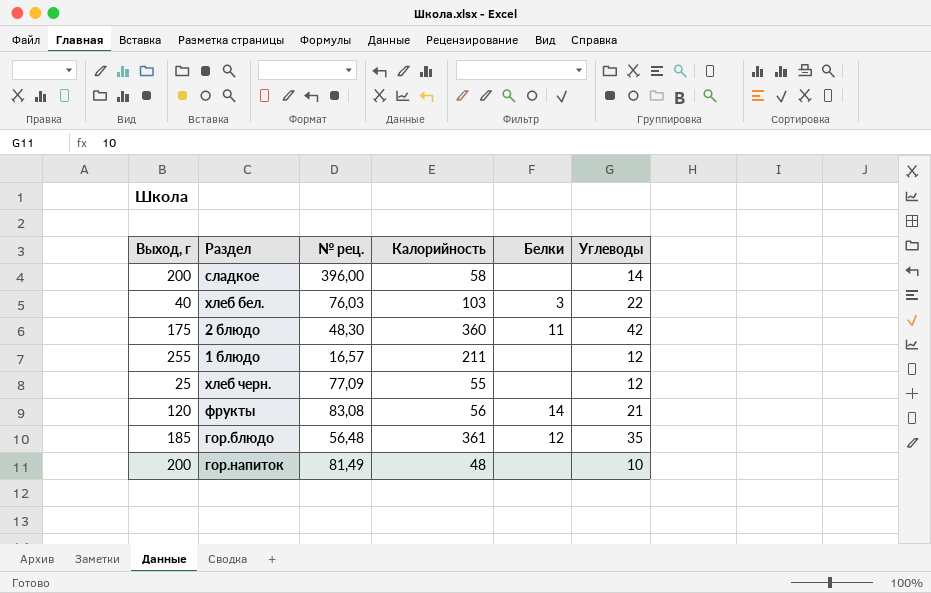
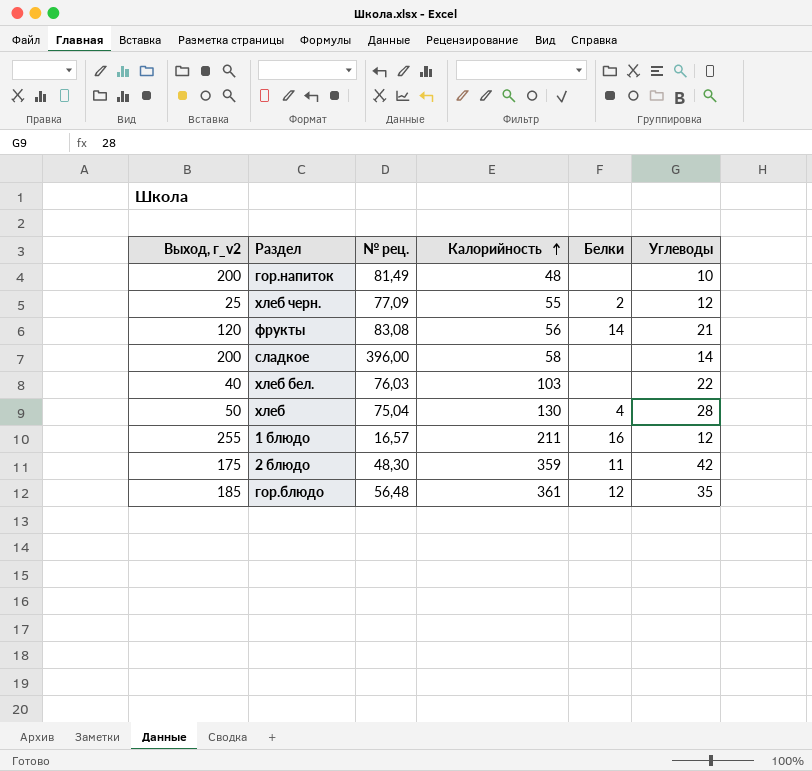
row order: none -> Калорийность ascending
column name: Выход, г -> Выход, г_v2
хлеб черн. | Белки: none -> 2
хлеб бел. | Белки: 3 -> none
row хлеб: none -> 50 | 75,04 | 130 | 4 | 28
1 блюдо | Белки: none -> 16
2 блюдо | Калорийность: 360 -> 359

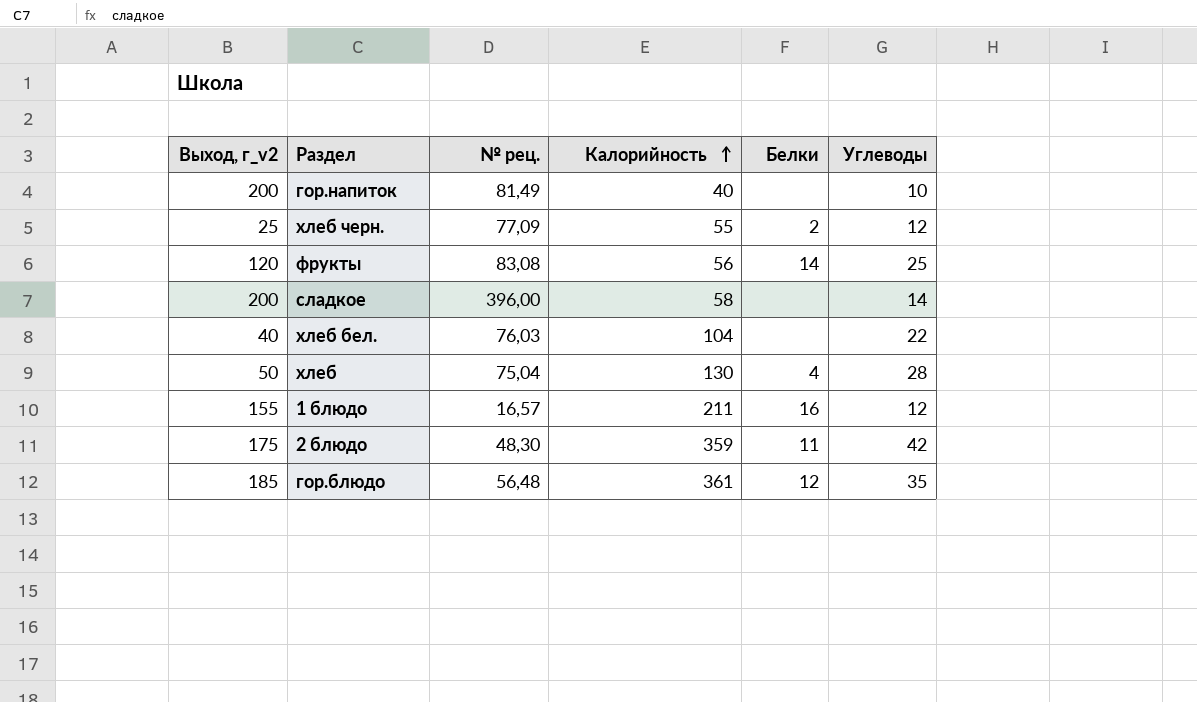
гор.напиток | Калорийность: 48 -> 40
фрукты | Углеводы: 21 -> 25
хлеб бел. | Калорийность: 103 -> 104
1 блюдо | Выход, г_v2: 255 -> 155

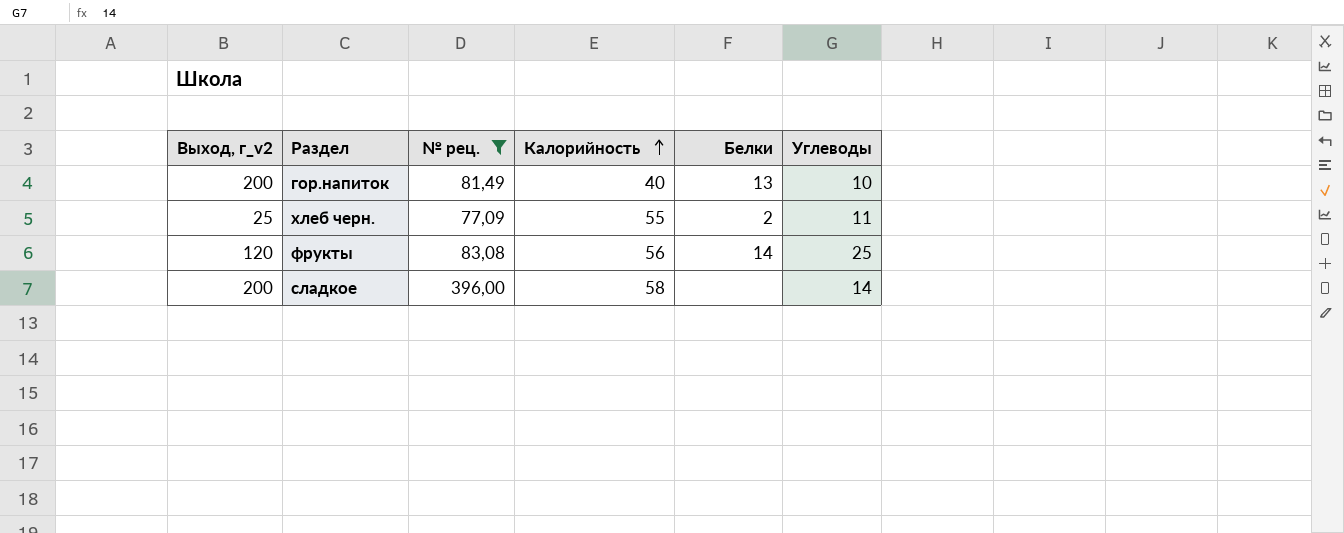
filter: none -> № рец. >= 77,09
гор.напиток | Белки: none -> 13
хлеб черн. | Углеводы: 12 -> 11

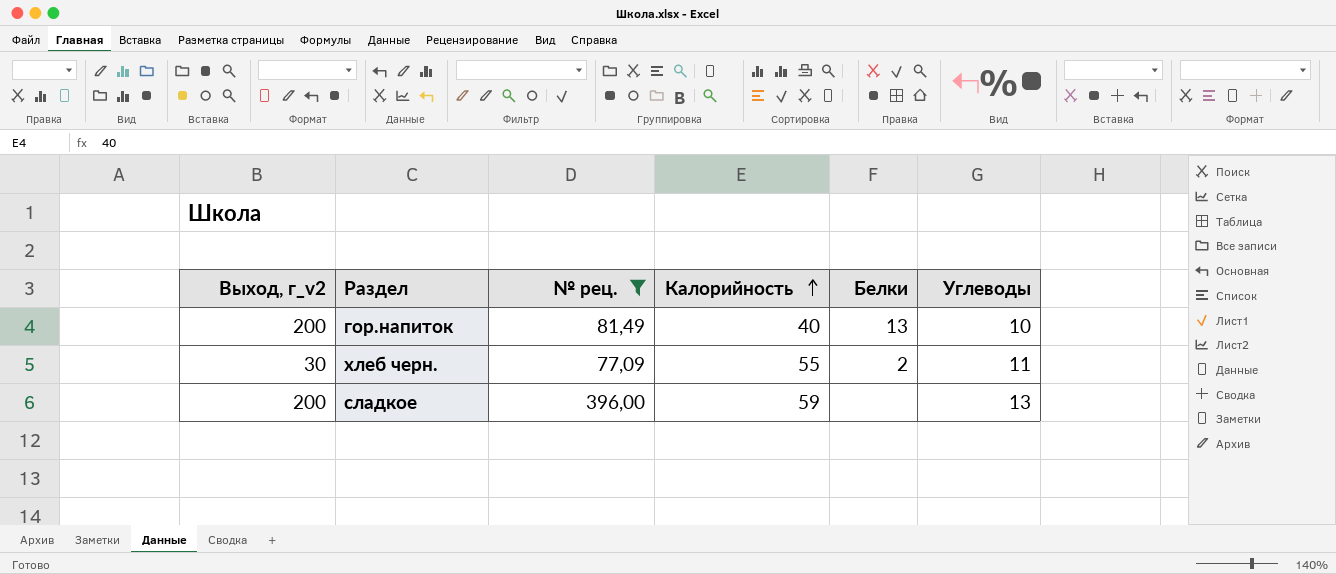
row фрукты: 120 | 83,08 | 56 | 14 | 25 -> none
хлеб черн. | Выход, г_v2: 25 -> 30
сладкое | Калорийность: 58 -> 59
сладкое | Углеводы: 14 -> 13

